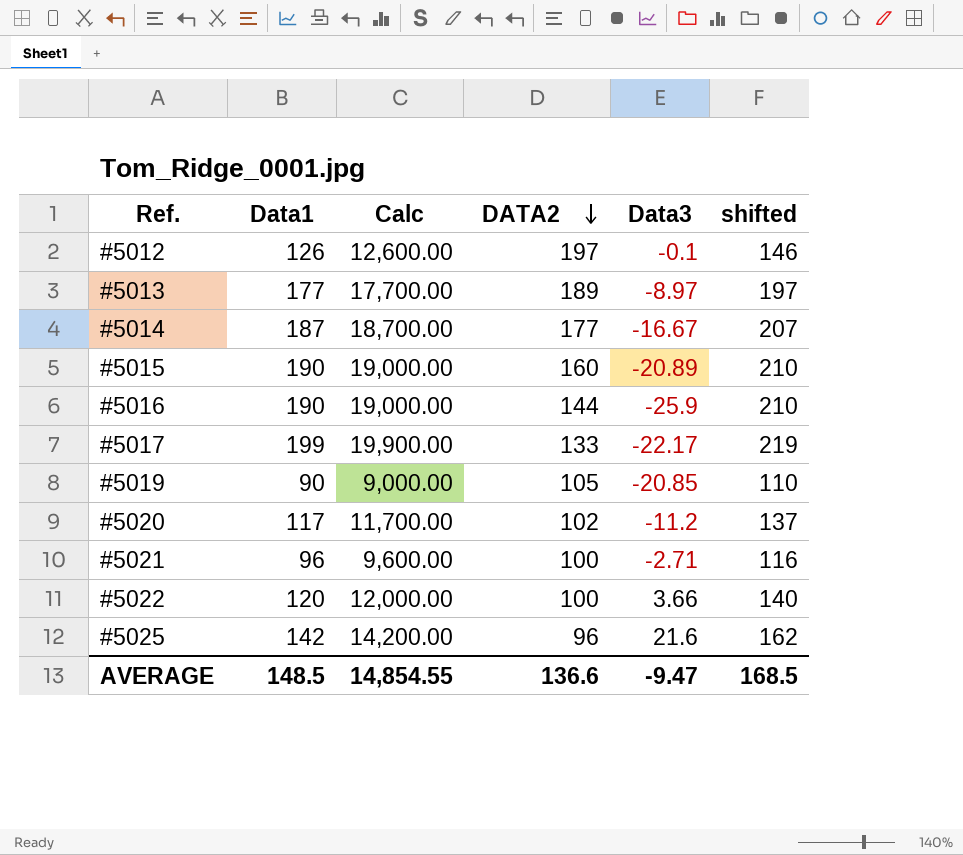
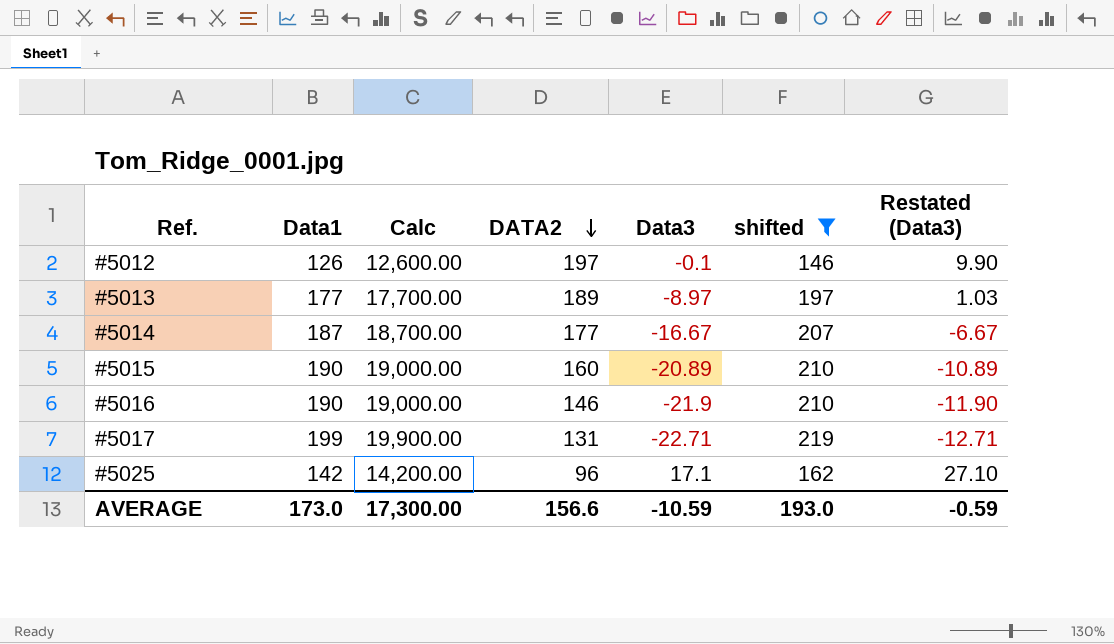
filter: none -> shifted >= 146
column Restated (Data3) | formula: none -> [Data3] + 10
#5016 | DATA2: 144 -> 146
#5016 | Data3: -25.9 -> -21.9
#5017 | DATA2: 133 -> 131
#5017 | Data3: -22.17 -> -22.71
#5025 | Data3: 21.6 -> 17.1
AVERAGE | Data1: 148.5 -> 173.0
AVERAGE | Calc: 14,854.55 -> 17,300.00
AVERAGE | DATA2: 136.6 -> 156.6
AVERAGE | Data3: -9.47 -> -10.59
AVERAGE | shifted: 168.5 -> 193.0

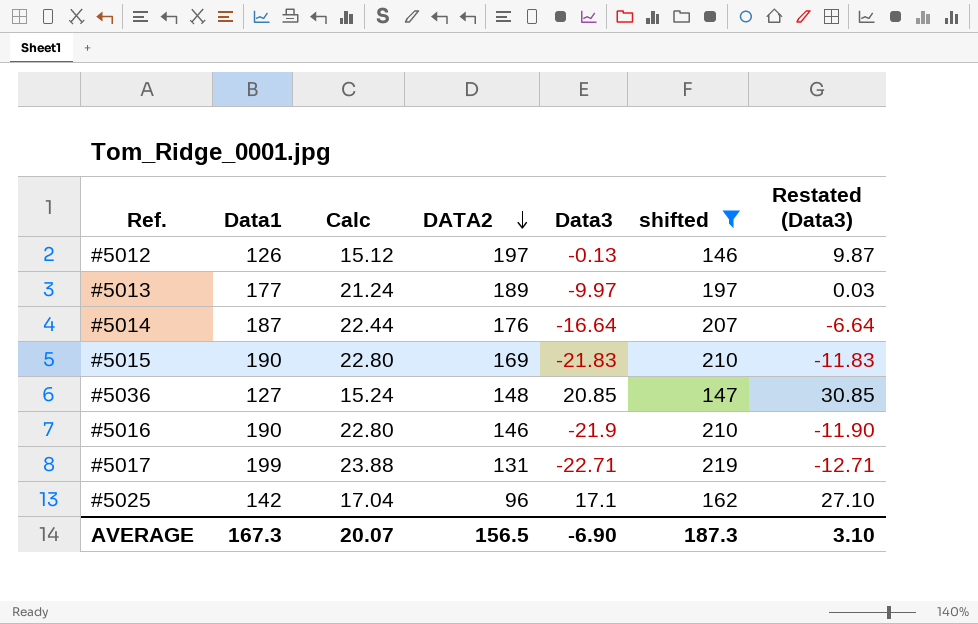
column Calc | formula: [Data1] * 100 -> [Data1] * 0.12
#5012 | Data3: -0.1 -> -0.13
#5012 | Restated (Data3): 9.90 -> 9.87
#5013 | Data3: -8.97 -> -9.97
#5013 | Restated (Data3): 1.03 -> 0.03
#5014 | DATA2: 177 -> 176
#5014 | Data3: -16.67 -> -16.64
#5014 | Restated (Data3): -6.67 -> -6.64
#5015 | DATA2: 160 -> 169
#5015 | Data3: -20.89 -> -21.83
#5015 | Restated (Data3): -10.89 -> -11.83
row #5036: none -> 127 | 15.24 | 148 | 20.85 | 147 | 30.85
AVERAGE | Data1: 173.0 -> 167.3
AVERAGE | Calc: 17,300.00 -> 20.07
AVERAGE | DATA2: 156.6 -> 156.5
AVERAGE | Data3: -10.59 -> -6.90
AVERAGE | shifted: 193.0 -> 187.3
AVERAGE | Restated (Data3): -0.59 -> 3.10

